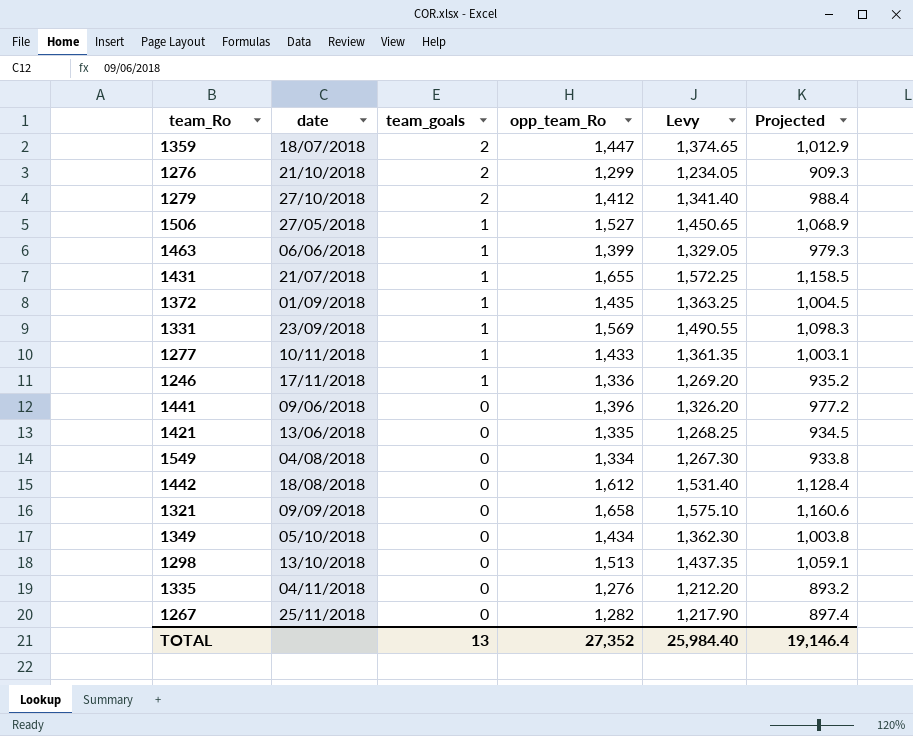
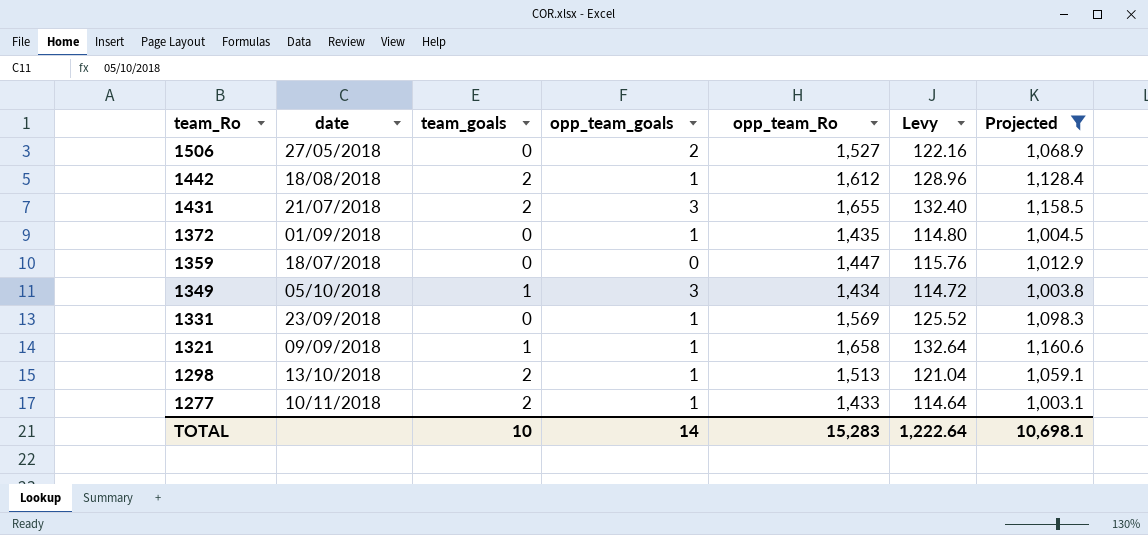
filter: none -> Projected >= 1,003.1
row order: team_goals descending -> team_Ro descending
column opp_team_goals | position: none -> 4
column Levy | formula: [opp_team_Ro] * 0.95 -> [opp_team_Ro] * 0.08
1506 | team_goals: 1 -> 0
1442 | team_goals: 0 -> 2
1431 | team_goals: 1 -> 2
1372 | team_goals: 1 -> 0
1359 | team_goals: 2 -> 0
1349 | team_goals: 0 -> 1
1331 | team_goals: 1 -> 0
1321 | team_goals: 0 -> 1
1298 | team_goals: 0 -> 2
1277 | team_goals: 1 -> 2
TOTAL | team_goals: 13 -> 10
TOTAL | opp_team_Ro: 27,352 -> 15,283
TOTAL | Levy: 25,984.40 -> 1,222.64
TOTAL | Projected: 19,146.4 -> 10,698.1

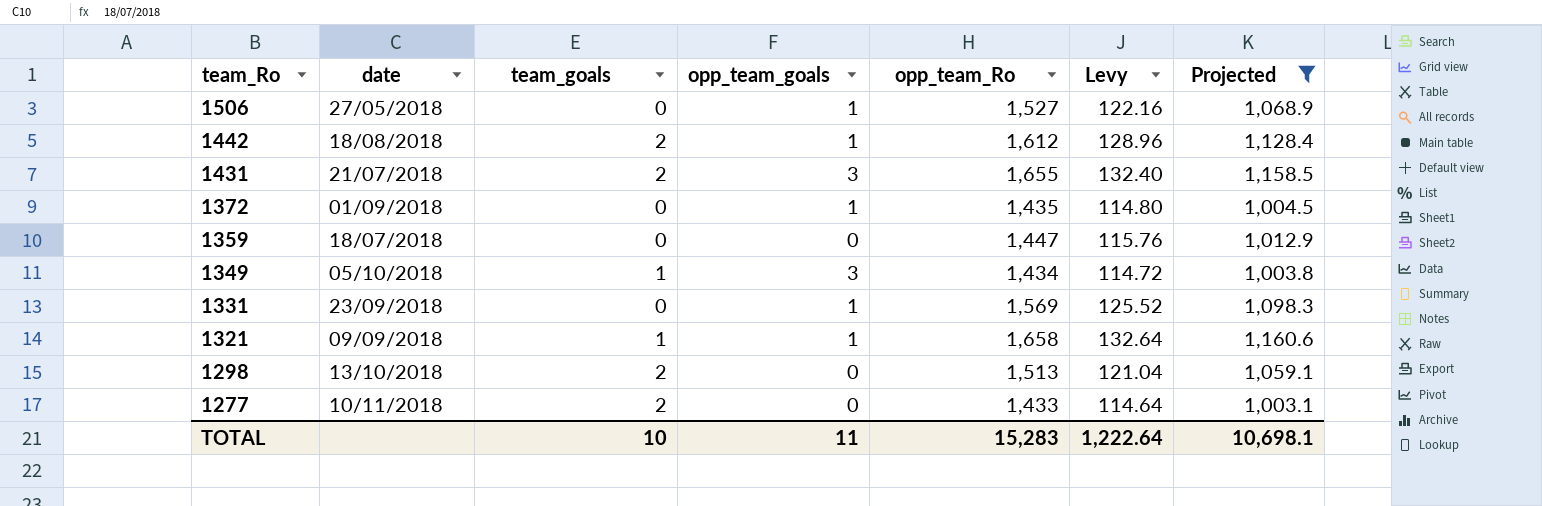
1506 | opp_team_goals: 2 -> 1
1298 | opp_team_goals: 1 -> 0
1277 | opp_team_goals: 1 -> 0
TOTAL | opp_team_goals: 14 -> 11

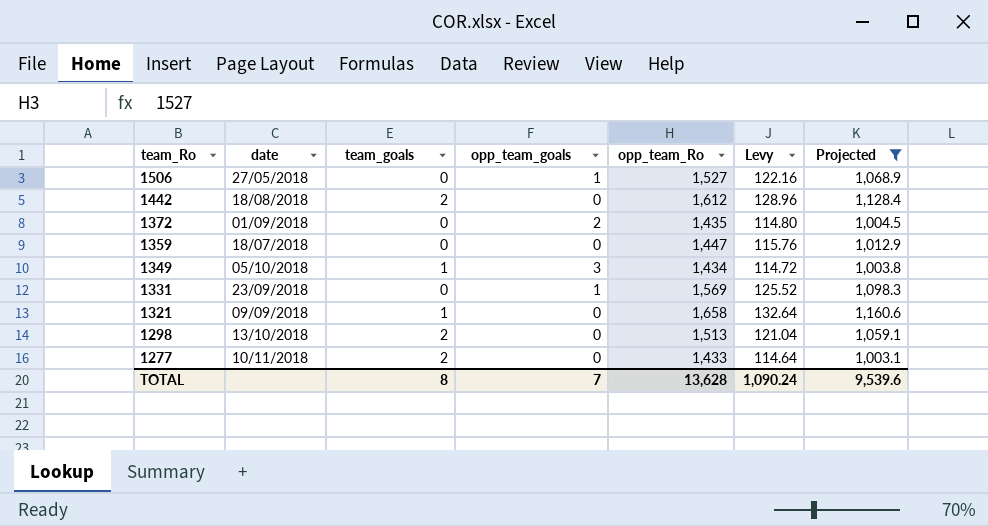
row 1431: 21/07/2018 | 2 | 3 | 1,655 | 132.40 | 1,158.5 -> none
1442 | opp_team_goals: 1 -> 0
1372 | opp_team_goals: 1 -> 2
1321 | opp_team_goals: 1 -> 0
TOTAL | team_goals: 10 -> 8
TOTAL | opp_team_goals: 11 -> 7
TOTAL | opp_team_Ro: 15,283 -> 13,628
TOTAL | Levy: 1,222.64 -> 1,090.24
TOTAL | Projected: 10,698.1 -> 9,539.6

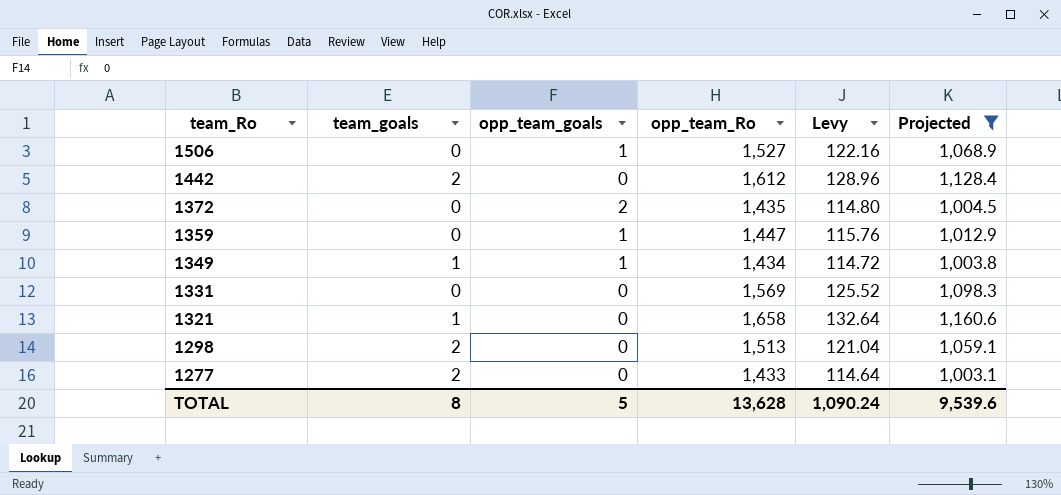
column date | position: 2 -> none
1359 | opp_team_goals: 0 -> 1
1349 | opp_team_goals: 3 -> 1
1331 | opp_team_goals: 1 -> 0
TOTAL | opp_team_goals: 7 -> 5

